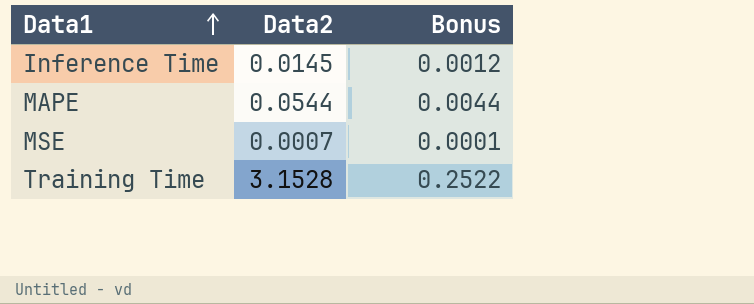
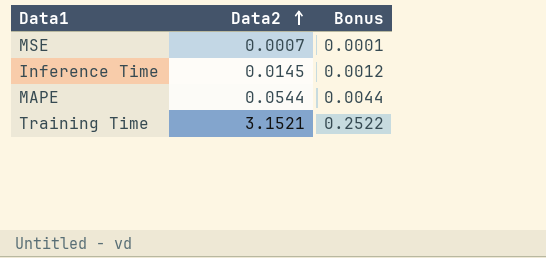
row order: Data1 ascending -> Data2 ascending
Training Time | Data2: 3.1528 -> 3.1521

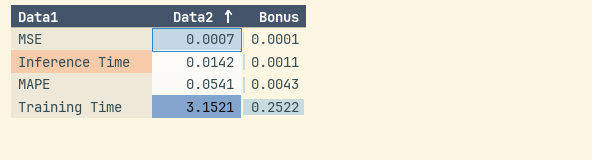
Inference Time | Data2: 0.0145 -> 0.0142
Inference Time | Bonus: 0.0012 -> 0.0011
MAPE | Data2: 0.0544 -> 0.0541
MAPE | Bonus: 0.0044 -> 0.0043

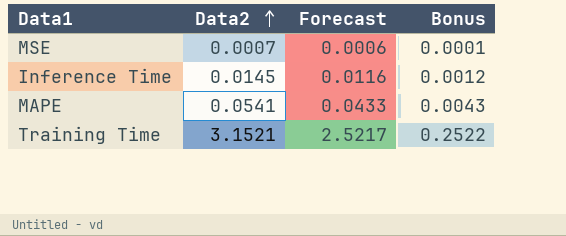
column Forecast | formula: none -> [Data2] * 0.8
Inference Time | Data2: 0.0142 -> 0.0145
Inference Time | Bonus: 0.0011 -> 0.0012

